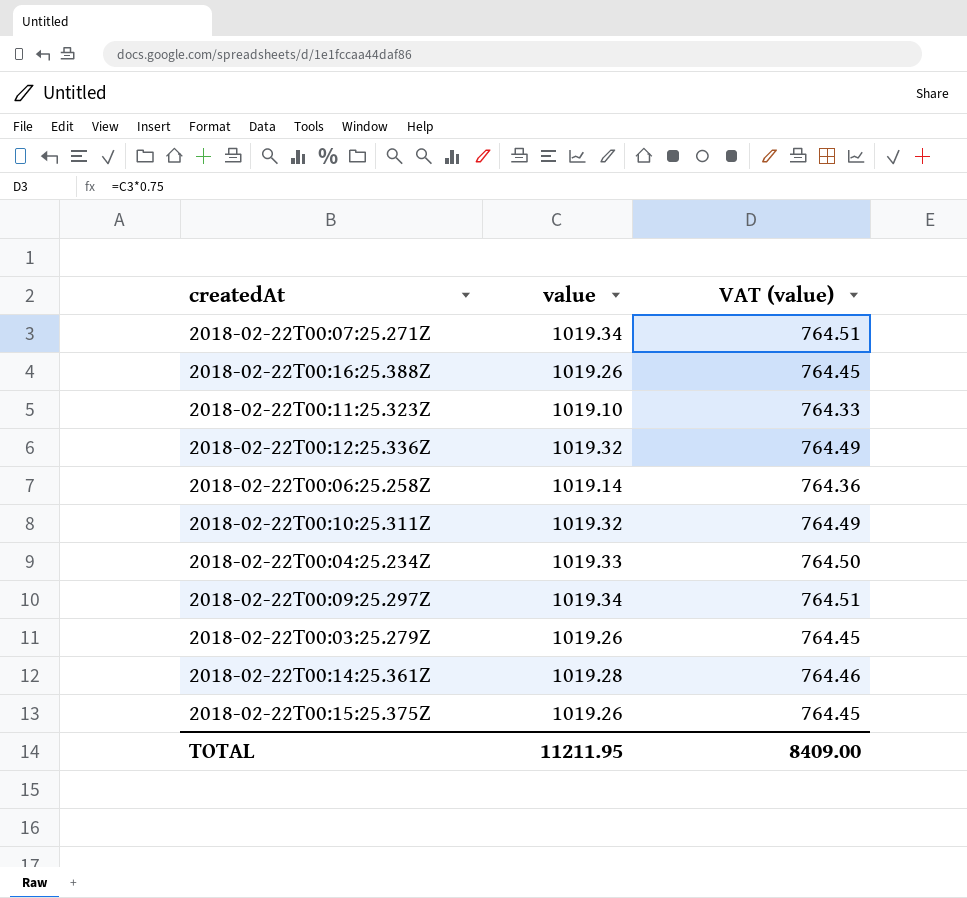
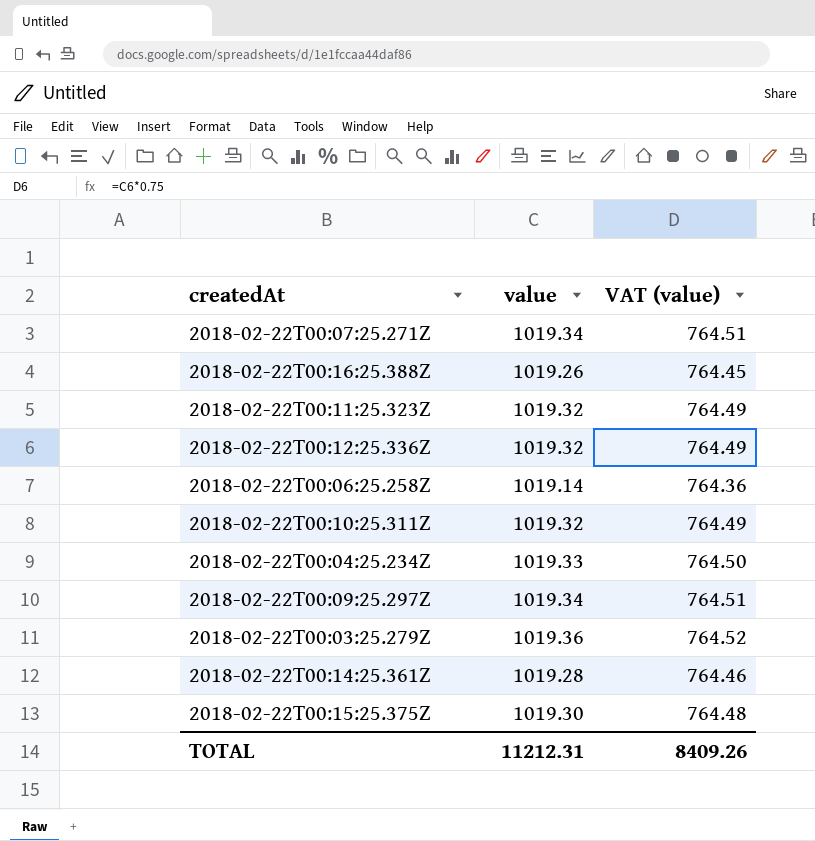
2018-02-22T00:11:25.323Z | value: 1019.10 -> 1019.32
2018-02-22T00:11:25.323Z | VAT (value): 764.33 -> 764.49
2018-02-22T00:03:25.279Z | value: 1019.26 -> 1019.36
2018-02-22T00:03:25.279Z | VAT (value): 764.45 -> 764.52
2018-02-22T00:15:25.375Z | value: 1019.26 -> 1019.30
2018-02-22T00:15:25.375Z | VAT (value): 764.45 -> 764.48
TOTAL | value: 11211.95 -> 11212.31
TOTAL | VAT (value): 8409.00 -> 8409.26

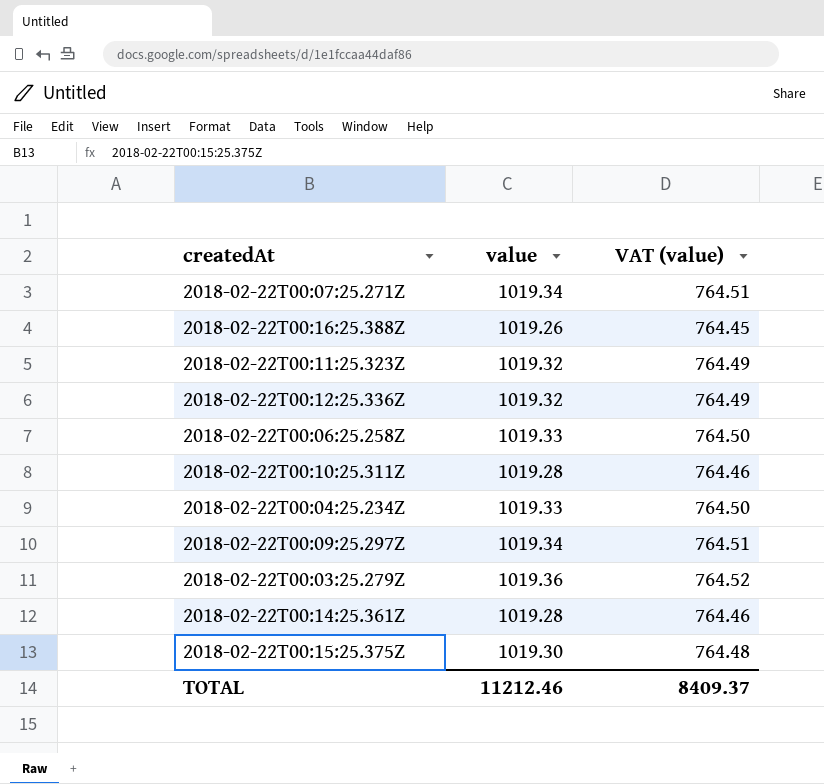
2018-02-22T00:06:25.258Z | value: 1019.14 -> 1019.33
2018-02-22T00:06:25.258Z | VAT (value): 764.36 -> 764.50
2018-02-22T00:10:25.311Z | value: 1019.32 -> 1019.28
2018-02-22T00:10:25.311Z | VAT (value): 764.49 -> 764.46
TOTAL | value: 11212.31 -> 11212.46
TOTAL | VAT (value): 8409.26 -> 8409.37

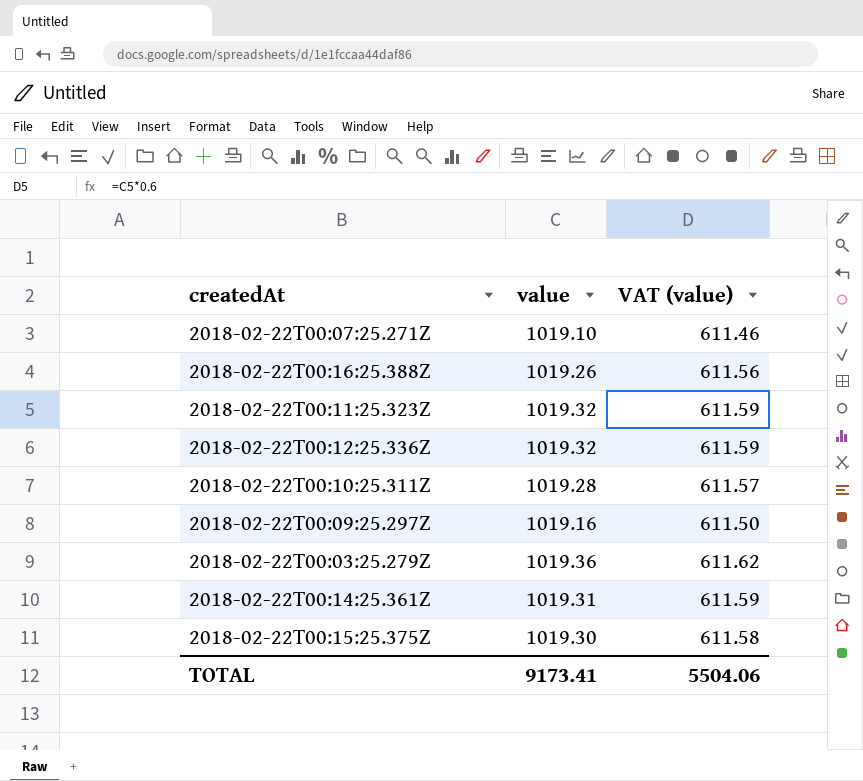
column VAT (value) | formula: [value] * 0.75 -> [value] * 0.6
row 2018-02-22T00:06:25.258Z: 1019.33 | 764.50 -> none
row 2018-02-22T00:04:25.234Z: 1019.33 | 764.50 -> none
2018-02-22T00:07:25.271Z | value: 1019.34 -> 1019.10
2018-02-22T00:09:25.297Z | value: 1019.34 -> 1019.16
2018-02-22T00:14:25.361Z | value: 1019.28 -> 1019.31
TOTAL | value: 11212.46 -> 9173.41
TOTAL | VAT (value): 8409.37 -> 5504.06

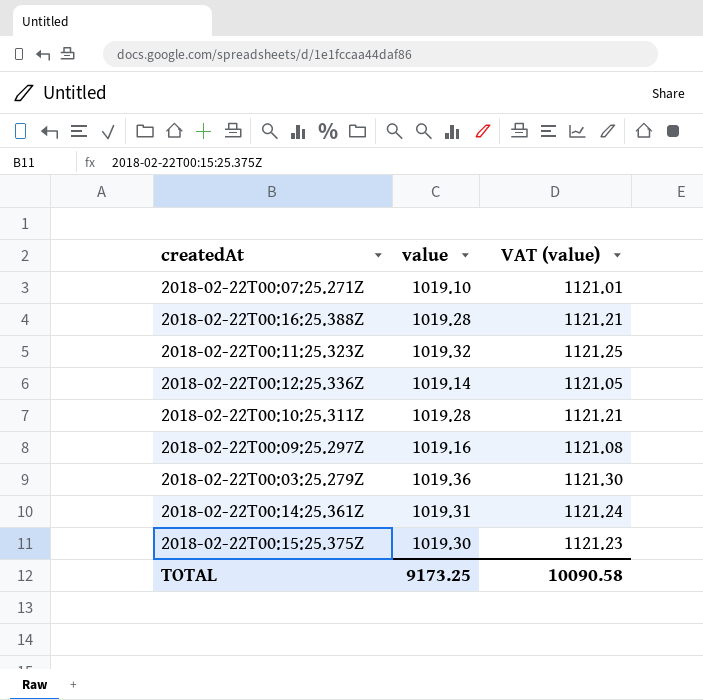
column VAT (value) | formula: [value] * 0.6 -> [value] * 1.1
2018-02-22T00:16:25.388Z | value: 1019.26 -> 1019.28
2018-02-22T00:12:25.336Z | value: 1019.32 -> 1019.14
TOTAL | value: 9173.41 -> 9173.25
TOTAL | VAT (value): 5504.06 -> 10090.58

